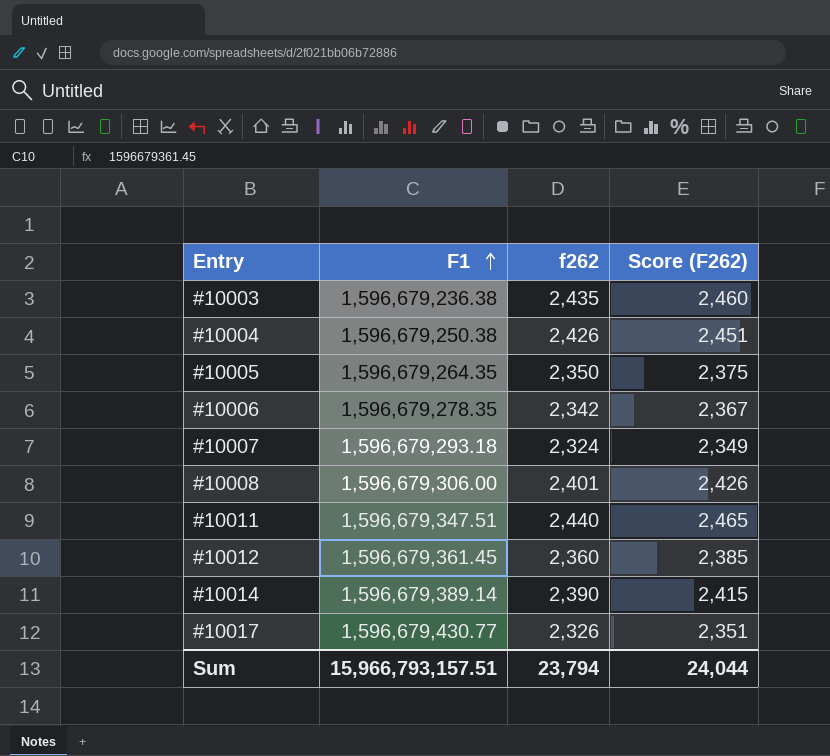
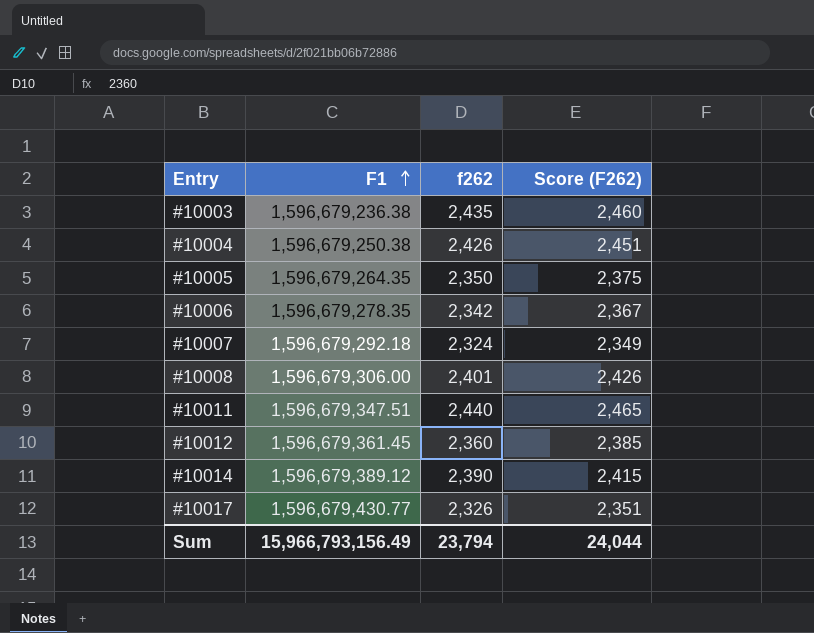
#10007 | F1: 1,596,679,293.18 -> 1,596,679,292.18
#10014 | F1: 1,596,679,389.14 -> 1,596,679,389.12
Sum | F1: 15,966,793,157.51 -> 15,966,793,156.49

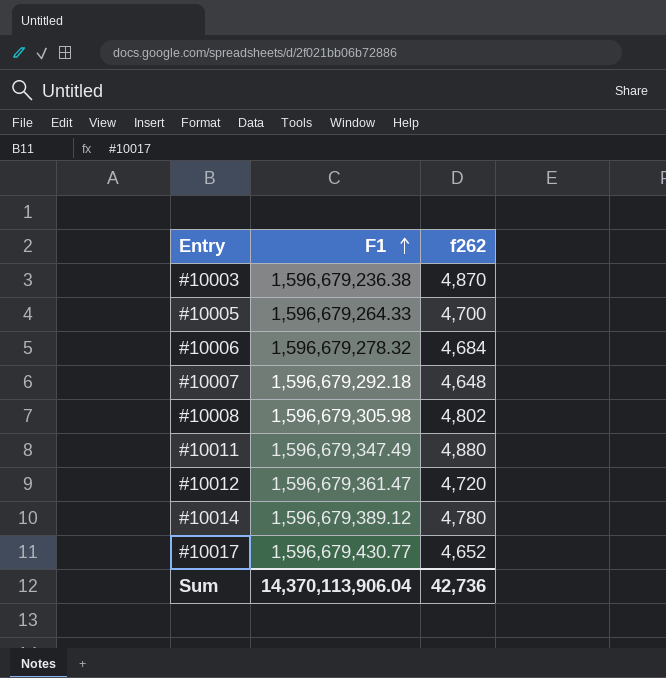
column Score (F262) | formula: [f262] + 25 -> none
row #10004: 1,596,679,250.38 | 2,426 | 2,451 -> none
#10003 | f262: 2,435 -> 4,870
#10005 | F1: 1,596,679,264.35 -> 1,596,679,264.33
#10005 | f262: 2,350 -> 4,700
#10006 | F1: 1,596,679,278.35 -> 1,596,679,278.32
#10006 | f262: 2,342 -> 4,684
#10007 | f262: 2,324 -> 4,648
#10008 | F1: 1,596,679,306.00 -> 1,596,679,305.98
#10008 | f262: 2,401 -> 4,802
#10011 | F1: 1,596,679,347.51 -> 1,596,679,347.49
#10011 | f262: 2,440 -> 4,880
#10012 | F1: 1,596,679,361.45 -> 1,596,679,361.47
#10012 | f262: 2,360 -> 4,720
#10014 | f262: 2,390 -> 4,780
#10017 | f262: 2,326 -> 4,652
Sum | F1: 15,966,793,156.49 -> 14,370,113,906.04
Sum | f262: 23,794 -> 42,736

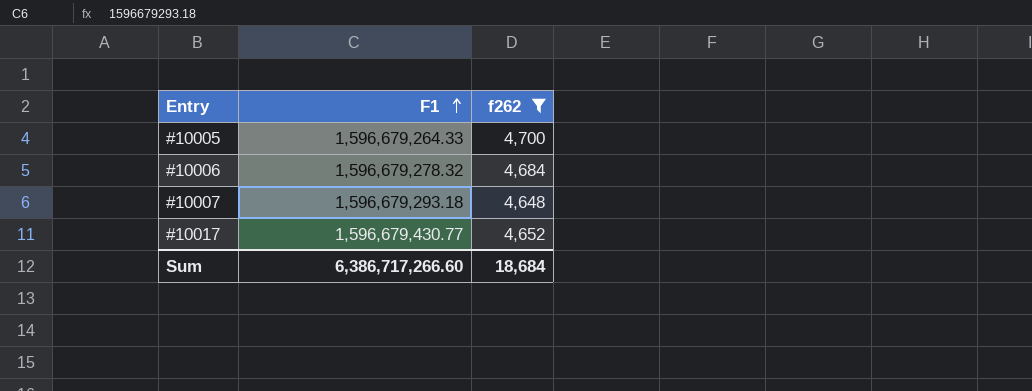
filter: none -> f262 <= 4,700
#10007 | F1: 1,596,679,292.18 -> 1,596,679,293.18
Sum | F1: 14,370,113,906.04 -> 6,386,717,266.60
Sum | f262: 42,736 -> 18,684

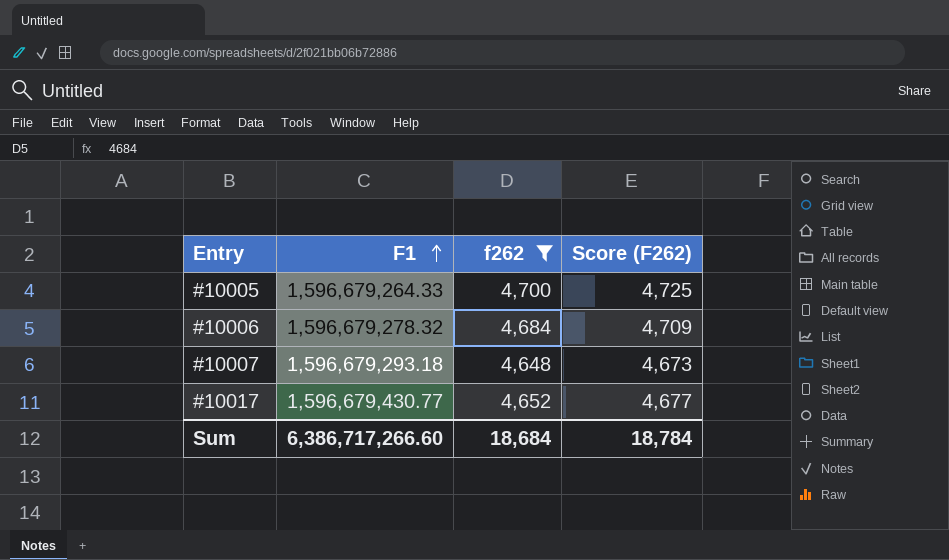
column Score (F262) | formula: none -> [f262] + 25

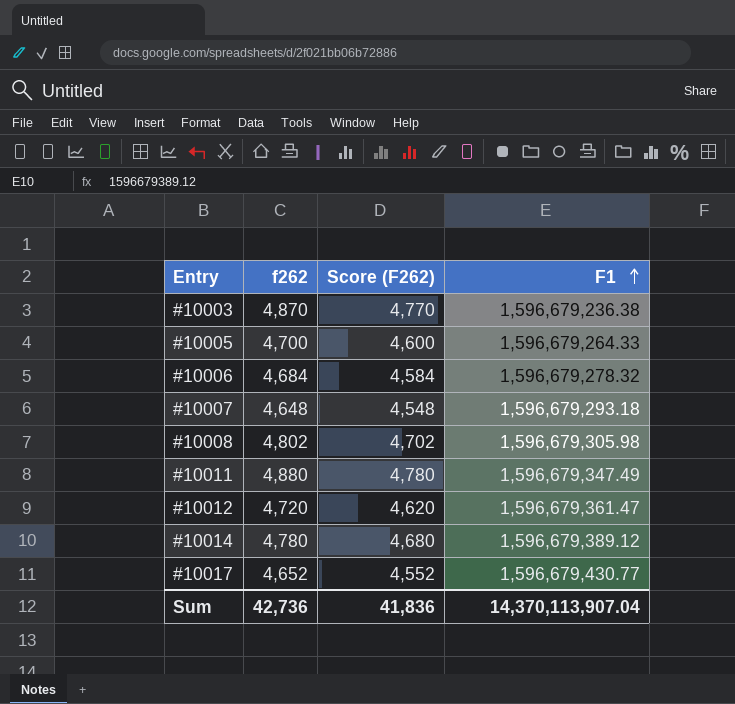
filter: f262 <= 4,700 -> none
column Score (F262) | formula: [f262] + 25 -> [f262] - 100
column F1 | position: 2 -> 4
Sum | f262: 18,684 -> 42,736
Sum | Score (F262): 18,784 -> 41,836
Sum | F1: 6,386,717,266.60 -> 14,370,113,907.04

